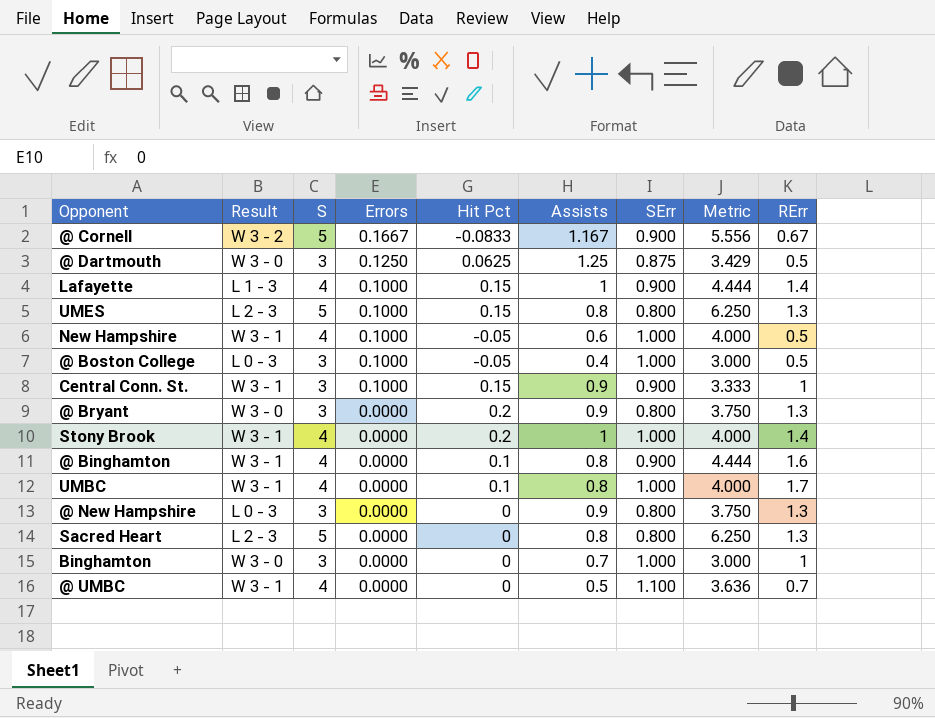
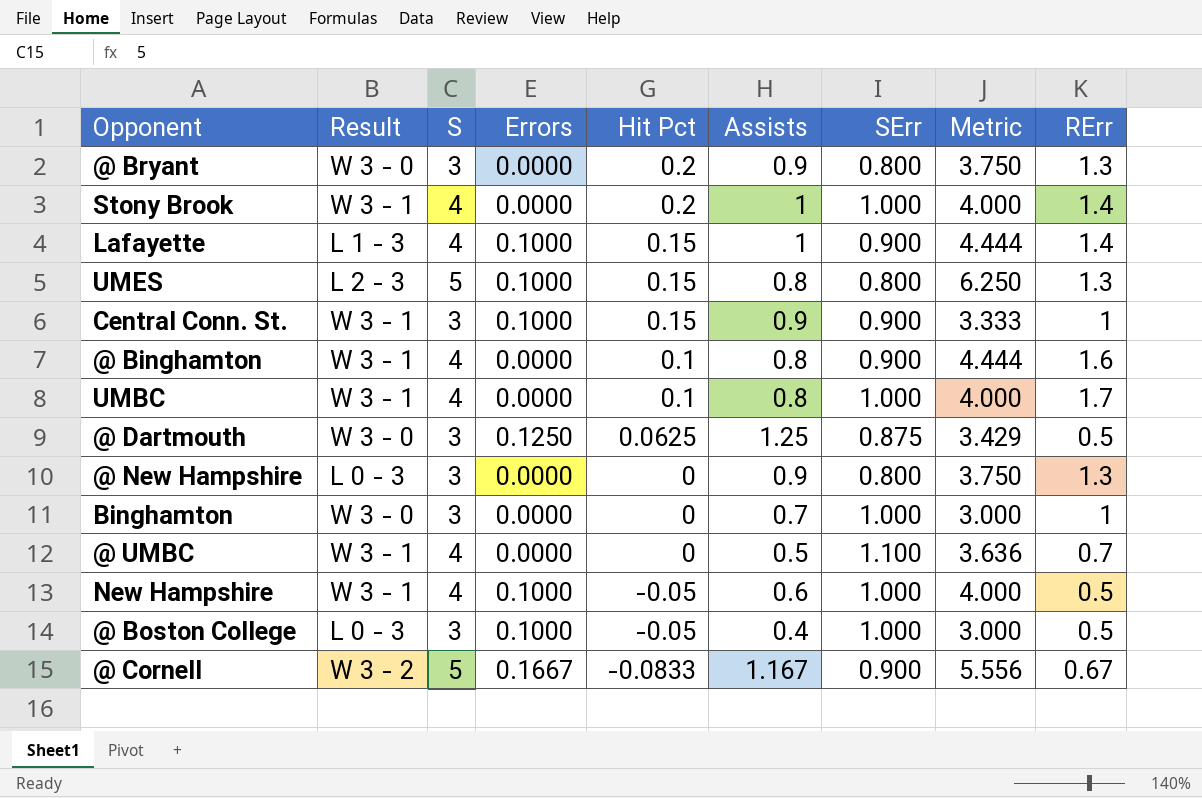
row order: Errors descending -> Hit Pct descending
row Sacred Heart: L 2 - 3 | 5 | 0.0000 | 0 | 0.8 | 0.800 | 6.250 | 1.3 -> none

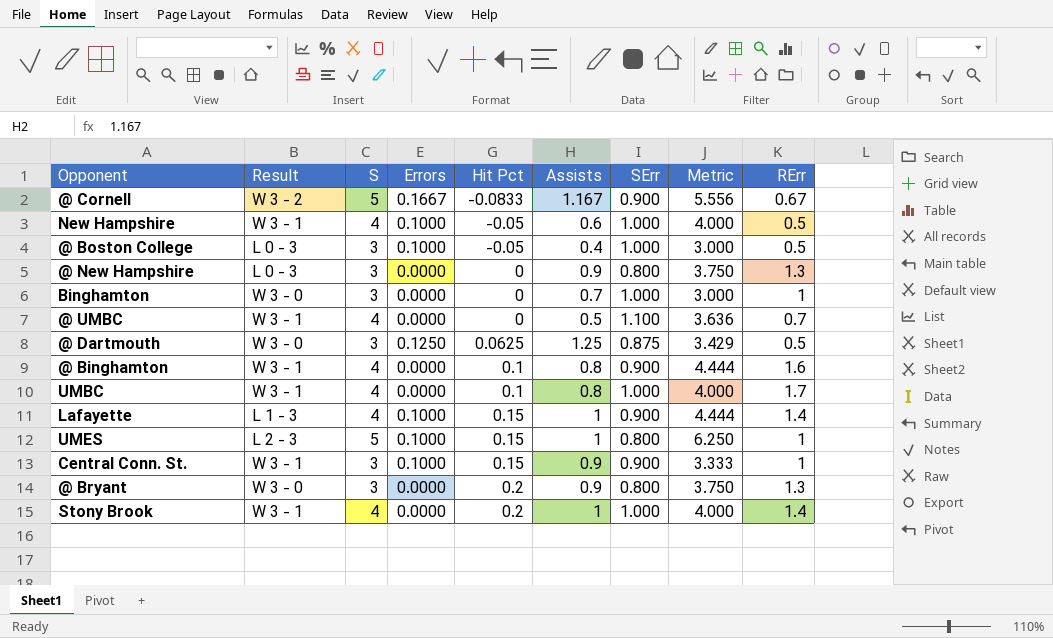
row order: Hit Pct descending -> Hit Pct ascending
UMES | Assists: 0.8 -> 1
UMES | RErr: 1.3 -> 1

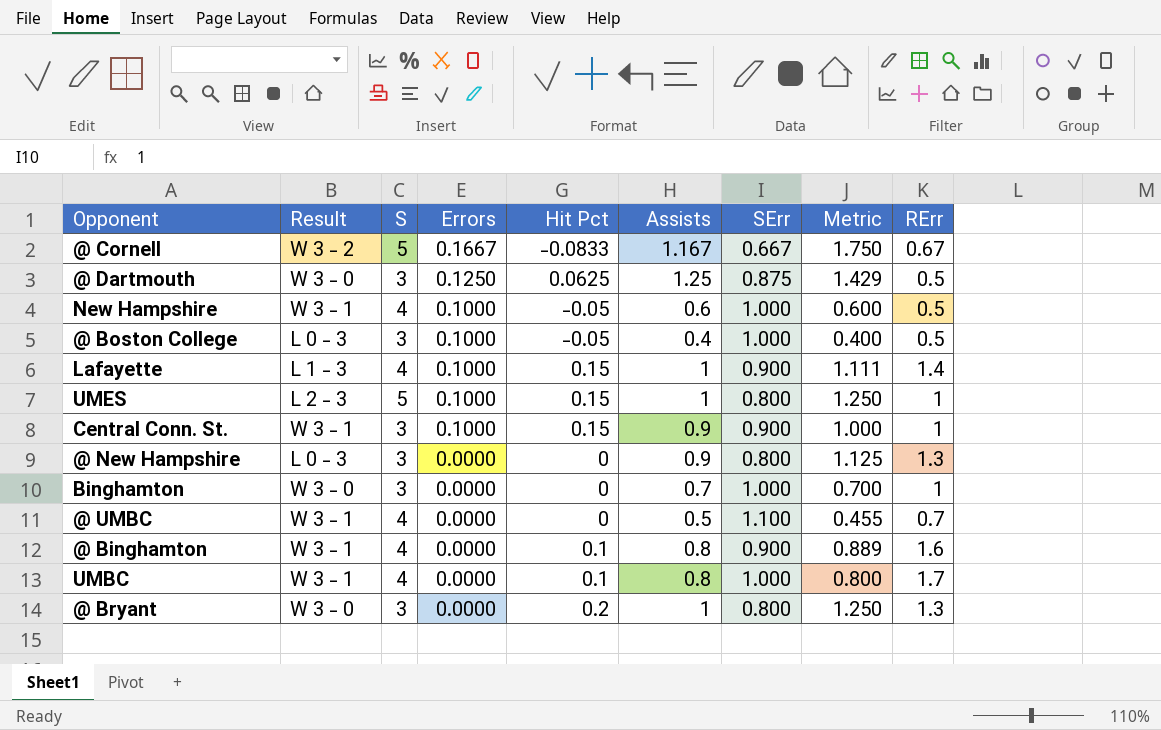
row order: Hit Pct ascending -> Errors descending
column Metric | formula: [S] / [SErr] -> [Assists] / [SErr]
row Stony Brook: W 3 - 1 | 4 | 0.0000 | 0.2 | 1 | 1.000 | 4.000 | 1.4 -> none
@ Cornell | SErr: 0.900 -> 0.667
@ Bryant | Assists: 0.9 -> 1

